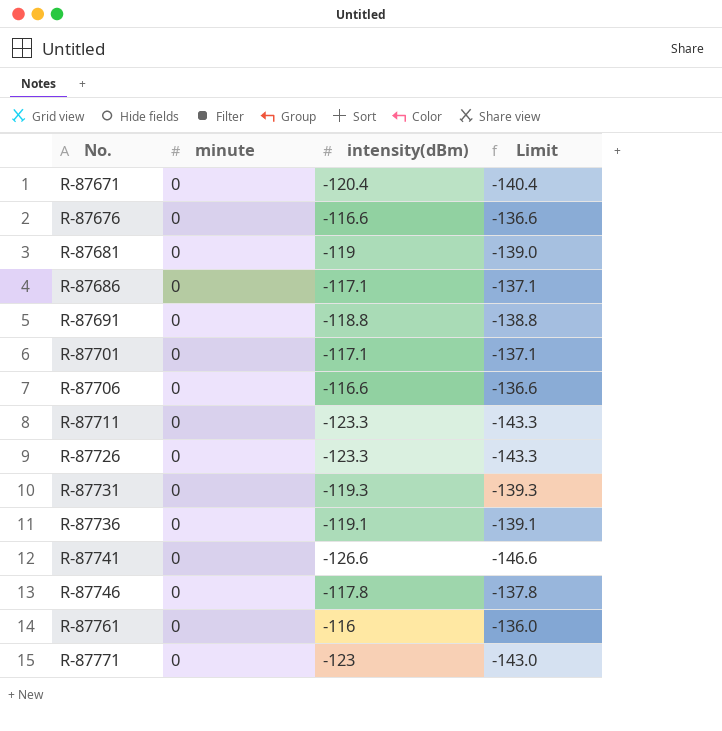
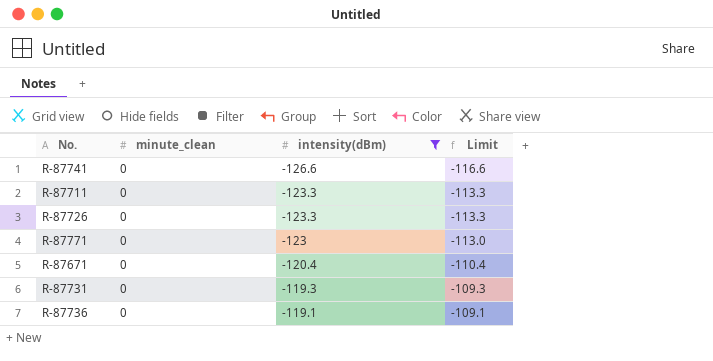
filter: none -> intensity(dBm) <= -119.1
row order: No. ascending -> intensity(dBm) ascending
column name: minute -> minute_clean
column Limit | formula: [intensity(dBm)] - 20 -> [intensity(dBm)] + 10

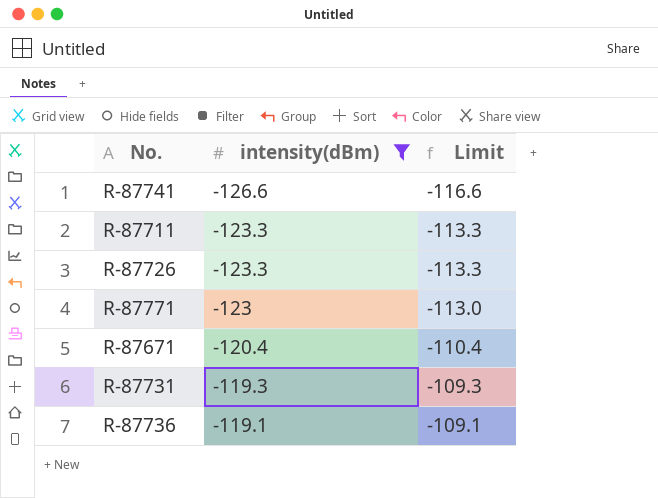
column minute_clean | position: 2 -> none

